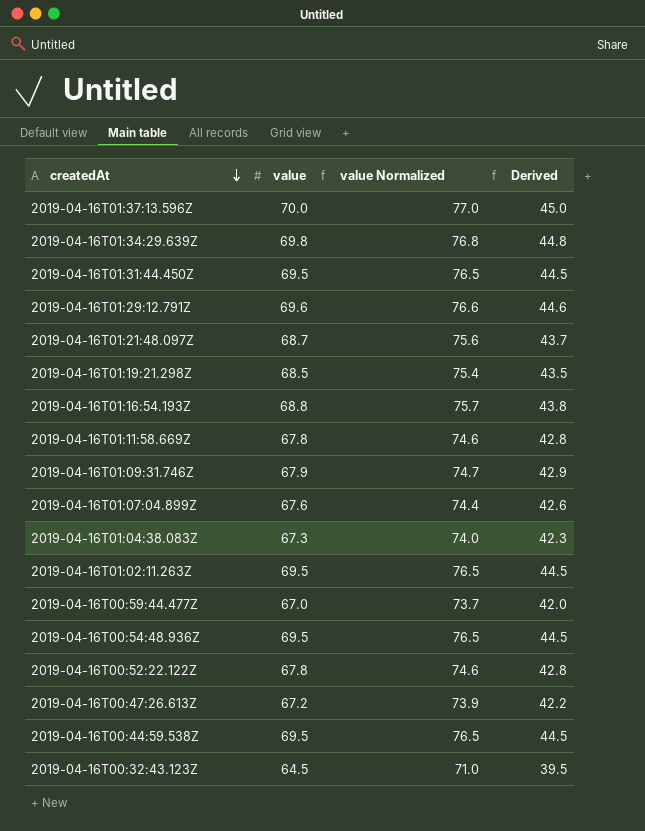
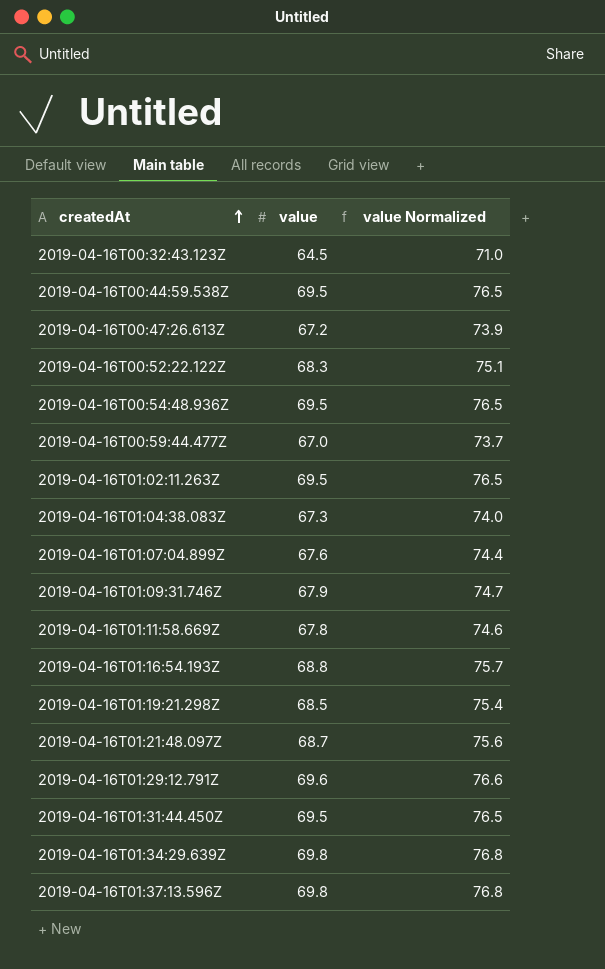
row order: createdAt descending -> createdAt ascending
column Derived | formula: [value] - 25 -> none
2019-04-16T00:52:22.122Z | value: 67.8 -> 68.3
2019-04-16T00:52:22.122Z | value Normalized: 74.6 -> 75.1
2019-04-16T01:37:13.596Z | value: 70.0 -> 69.8
2019-04-16T01:37:13.596Z | value Normalized: 77.0 -> 76.8

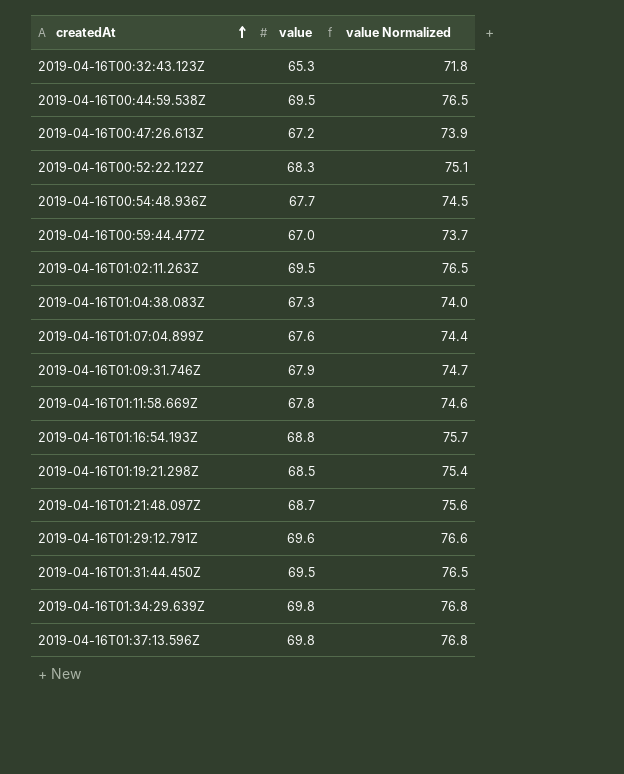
2019-04-16T00:32:43.123Z | value: 64.5 -> 65.3
2019-04-16T00:32:43.123Z | value Normalized: 71.0 -> 71.8
2019-04-16T00:54:48.936Z | value: 69.5 -> 67.7
2019-04-16T00:54:48.936Z | value Normalized: 76.5 -> 74.5

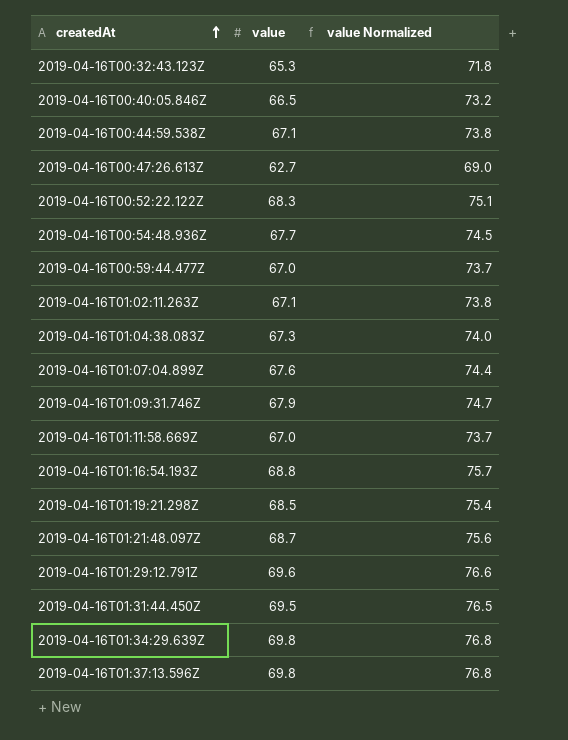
row 2019-04-16T00:40:05.846Z: none -> 66.5 | 73.2
2019-04-16T00:44:59.538Z | value: 69.5 -> 67.1
2019-04-16T00:44:59.538Z | value Normalized: 76.5 -> 73.8
2019-04-16T00:47:26.613Z | value: 67.2 -> 62.7
2019-04-16T00:47:26.613Z | value Normalized: 73.9 -> 69.0
2019-04-16T01:02:11.263Z | value: 69.5 -> 67.1
2019-04-16T01:02:11.263Z | value Normalized: 76.5 -> 73.8
2019-04-16T01:11:58.669Z | value: 67.8 -> 67.0
2019-04-16T01:11:58.669Z | value Normalized: 74.6 -> 73.7

